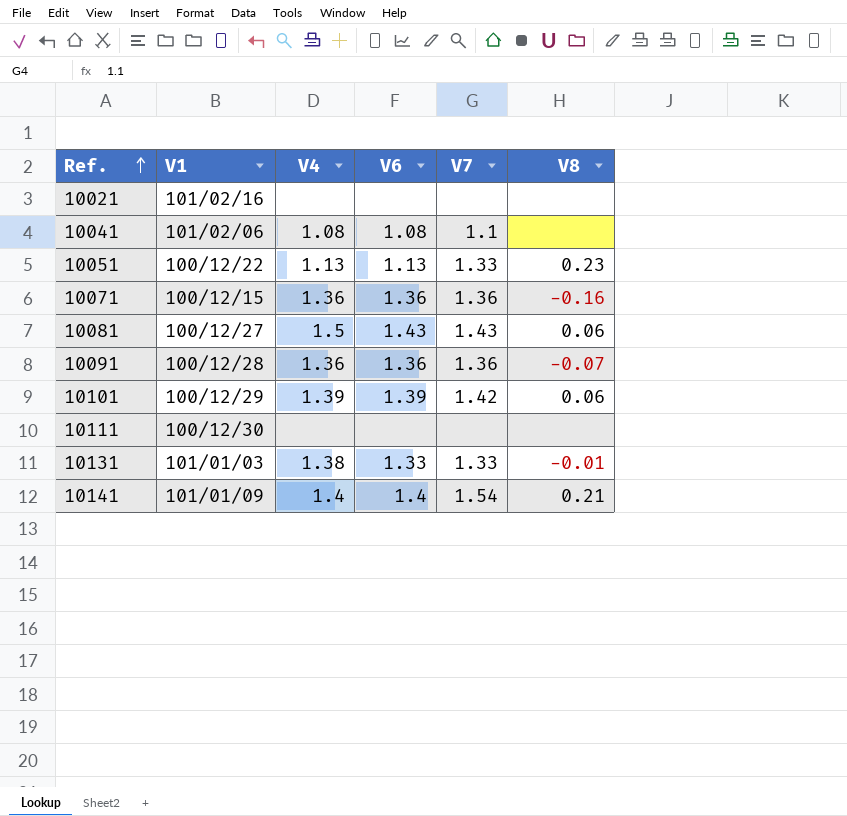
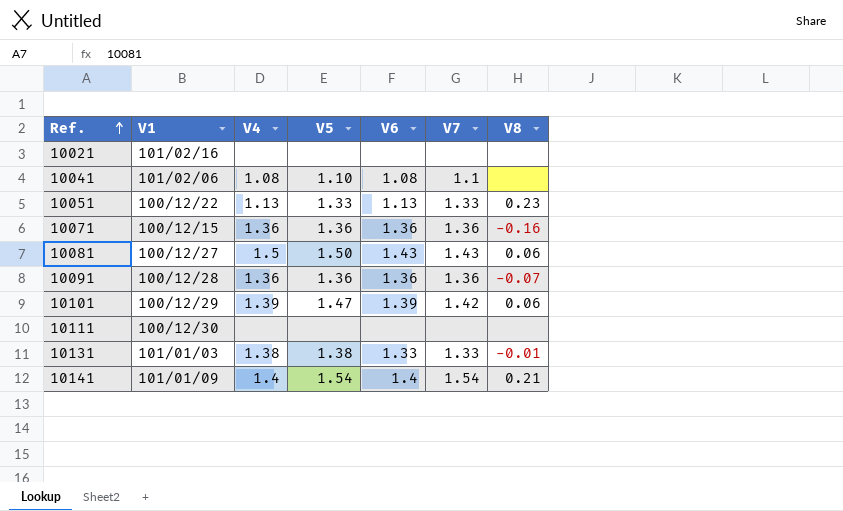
column V5 | position: none -> 4

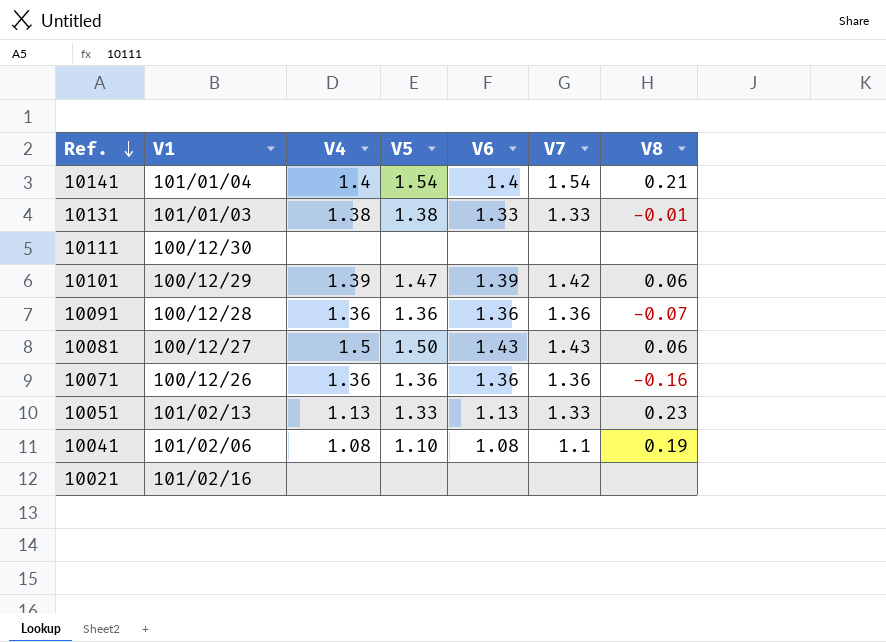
row order: Ref. ascending -> Ref. descending
10141 | V1: 101/01/09 -> 101/01/04
10071 | V1: 100/12/15 -> 100/12/26
10051 | V1: 100/12/22 -> 101/02/13
10041 | V8: none -> 0.19

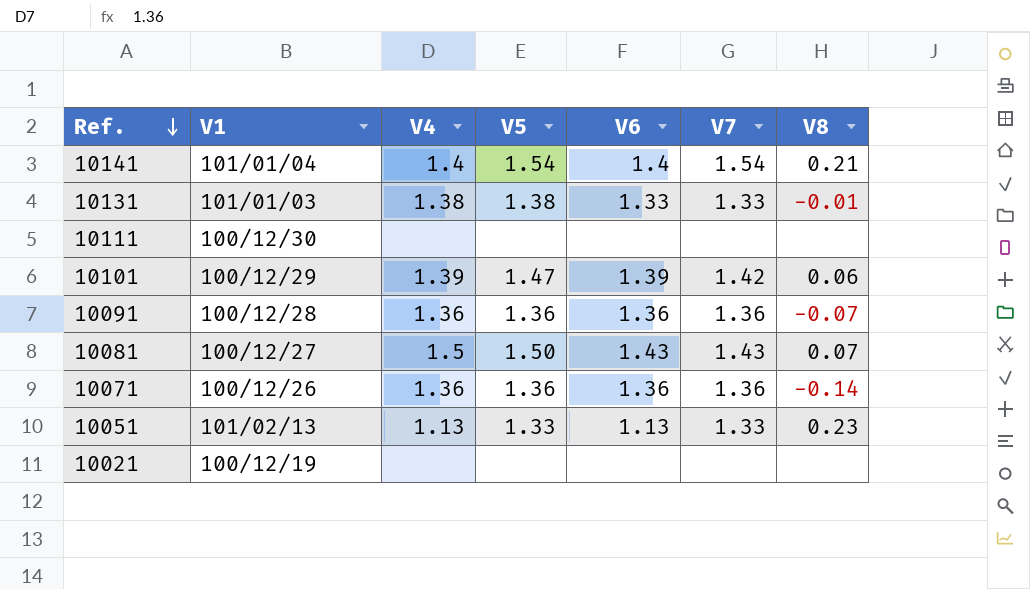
row 10041: 101/02/06 | 1.08 | 1.10 | 1.08 | 1.1 | 0.19 -> none
10081 | V8: 0.06 -> 0.07
10071 | V8: -0.16 -> -0.14
10021 | V1: 101/02/16 -> 100/12/19

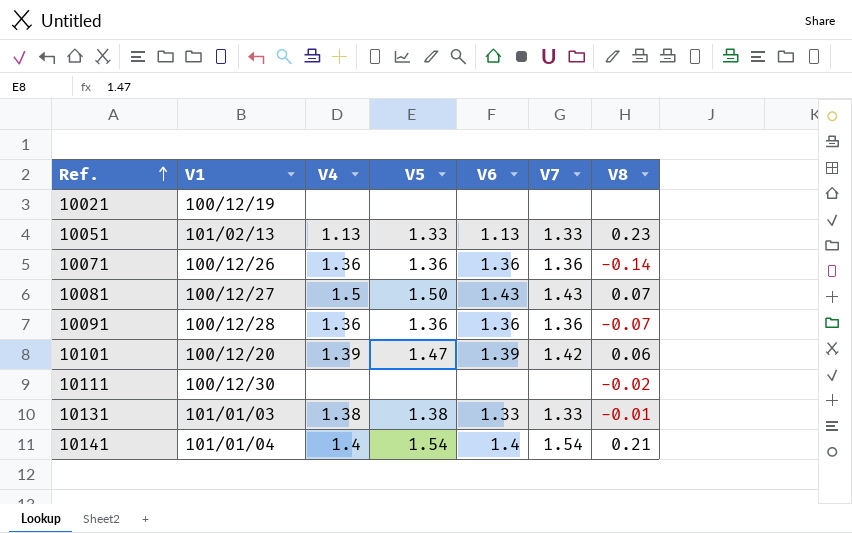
row order: Ref. descending -> Ref. ascending
10101 | V1: 100/12/29 -> 100/12/20
10111 | V8: none -> -0.02

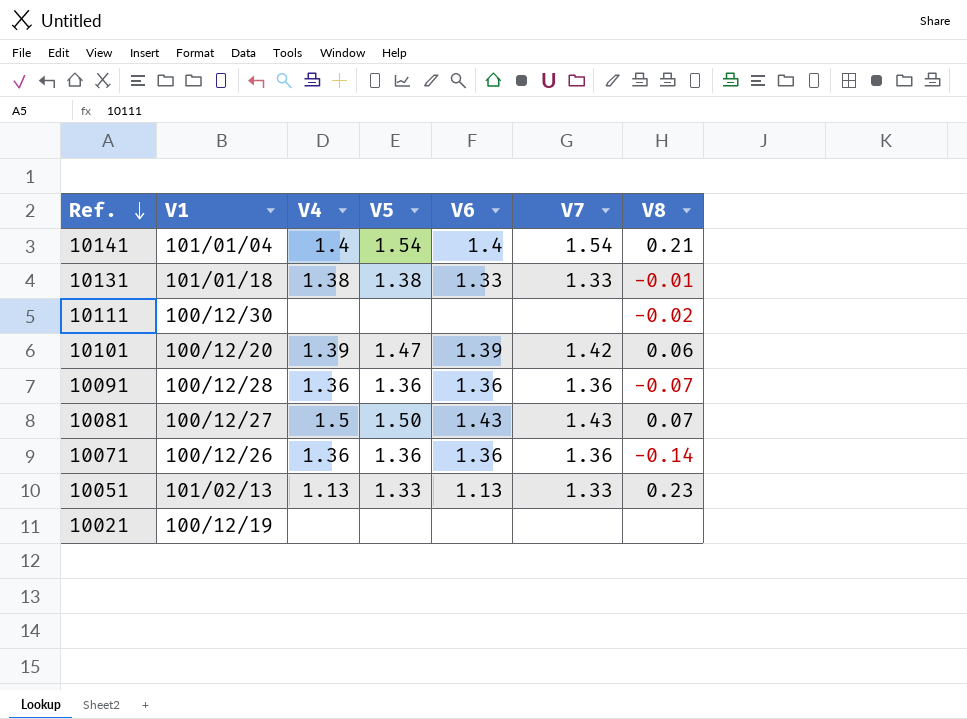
row order: Ref. ascending -> Ref. descending
10131 | V1: 101/01/03 -> 101/01/18

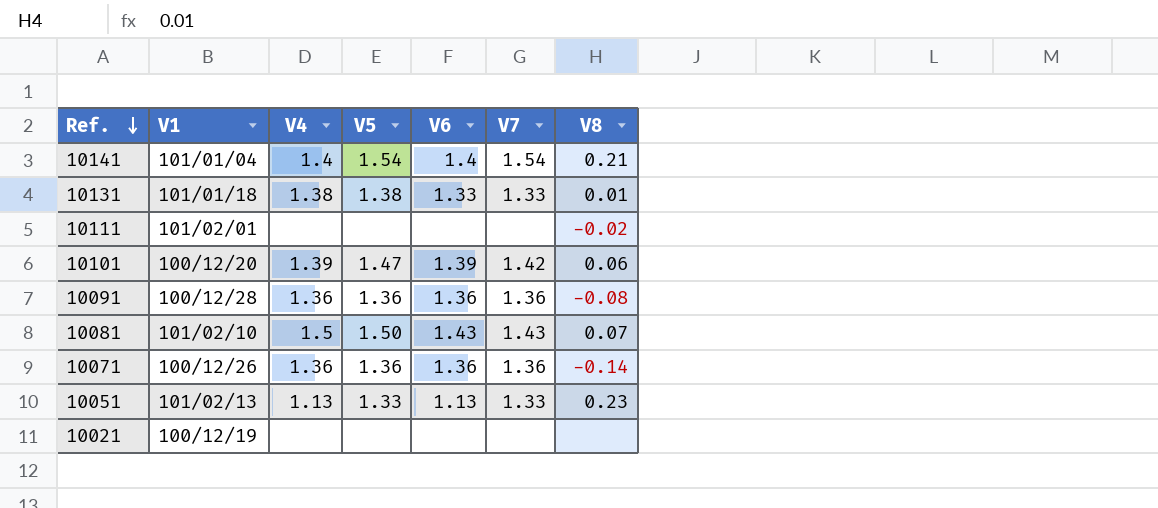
10131 | V8: -0.01 -> 0.01
10111 | V1: 100/12/30 -> 101/02/01
10091 | V8: -0.07 -> -0.08
10081 | V1: 100/12/27 -> 101/02/10

